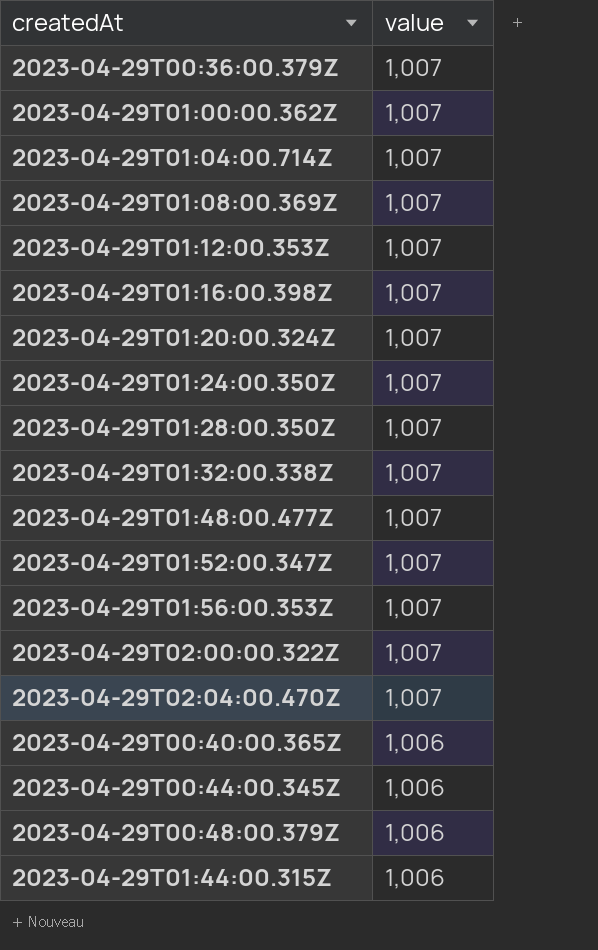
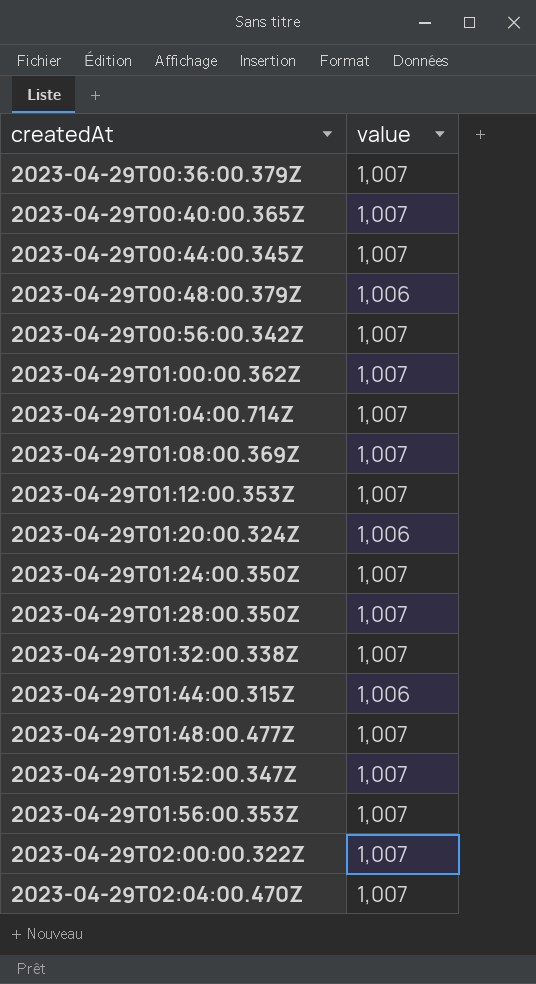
row order: value descending -> createdAt ascending
row 2023-04-29T01:16:00.398Z: 1,007 -> none
2023-04-29T00:40:00.365Z | value: 1,006 -> 1,007
2023-04-29T00:44:00.345Z | value: 1,006 -> 1,007
row 2023-04-29T00:56:00.342Z: none -> 1,007
2023-04-29T01:20:00.324Z | value: 1,007 -> 1,006

